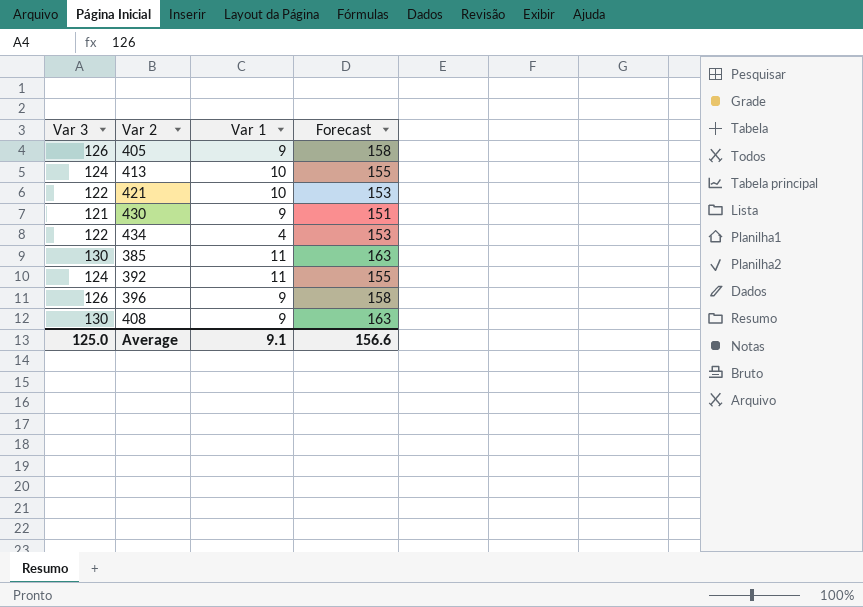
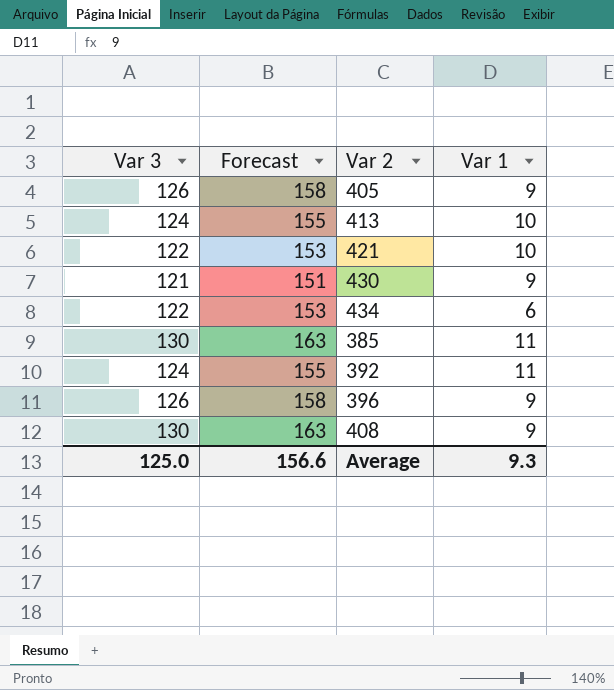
column Forecast | position: 4 -> 2
434 | Var 1: 4 -> 6
Average | Var 1: 9.1 -> 9.3

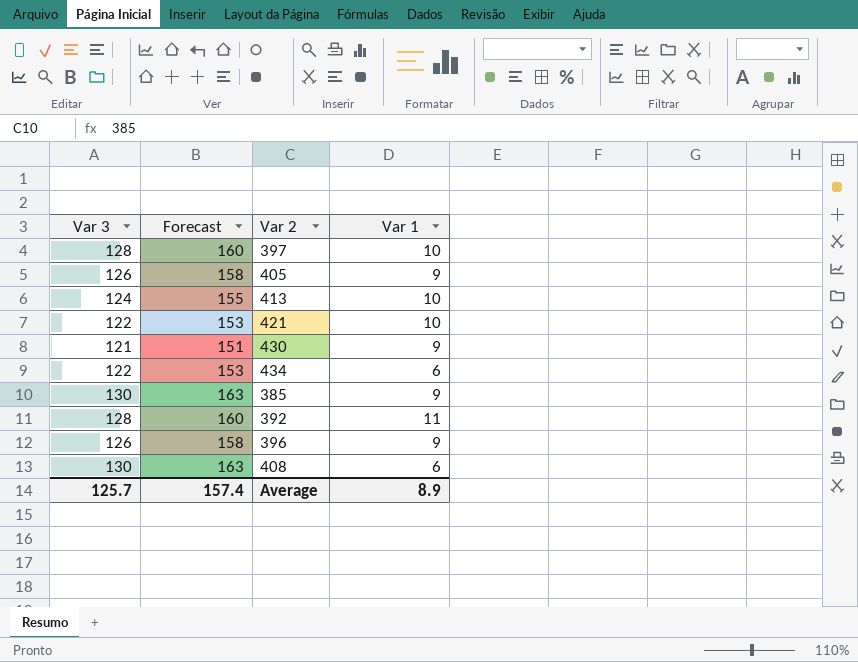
row 397: none -> 128 | 160 | 10
385 | Var 1: 11 -> 9
392 | Var 3: 124 -> 128
392 | Forecast: 155 -> 160
408 | Var 1: 9 -> 6
Average | Var 3: 125.0 -> 125.7
Average | Forecast: 156.6 -> 157.4
Average | Var 1: 9.3 -> 8.9

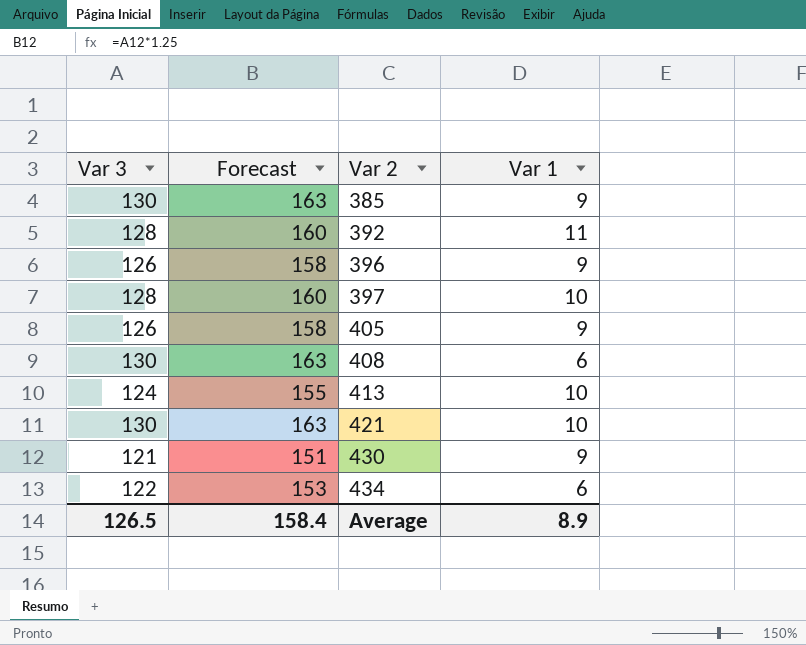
row order: none -> Var 2 ascending
421 | Var 3: 122 -> 130
421 | Forecast: 153 -> 163
Average | Var 3: 125.7 -> 126.5
Average | Forecast: 157.4 -> 158.4

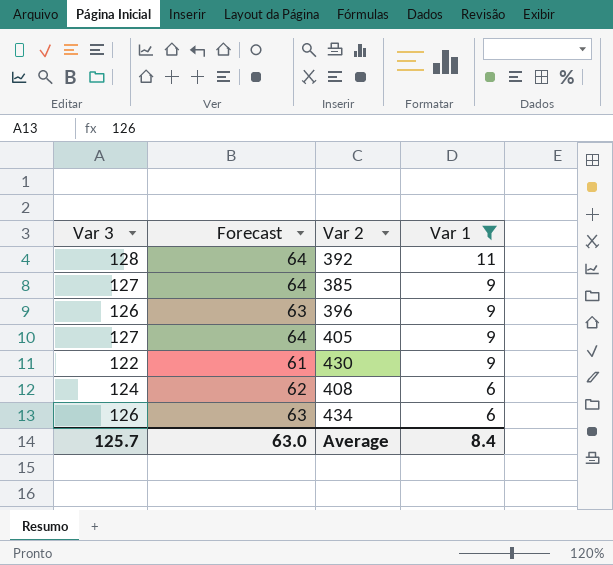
filter: none -> Var 1 != 10
row order: Var 2 ascending -> Var 1 descending
column Forecast | formula: [Var 3] * 1.25 -> [Var 3] * 0.5
385 | Var 3: 130 -> 127
405 | Var 3: 126 -> 127
430 | Var 3: 121 -> 122
408 | Var 3: 130 -> 124
434 | Var 3: 122 -> 126
Average | Var 3: 126.5 -> 125.7
Average | Forecast: 158.4 -> 63.0
Average | Var 1: 8.9 -> 8.4

